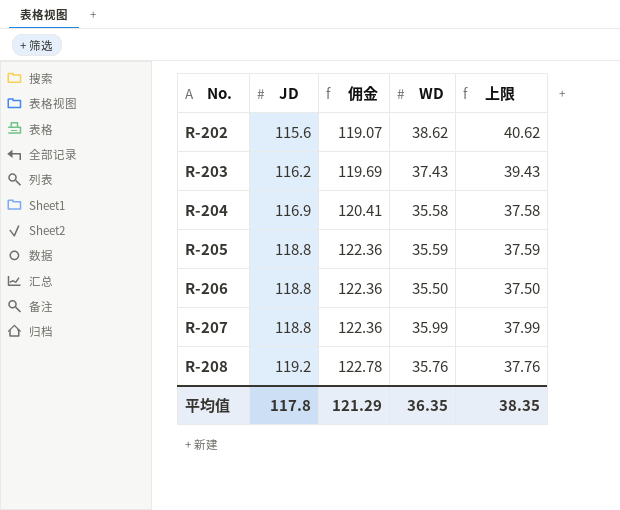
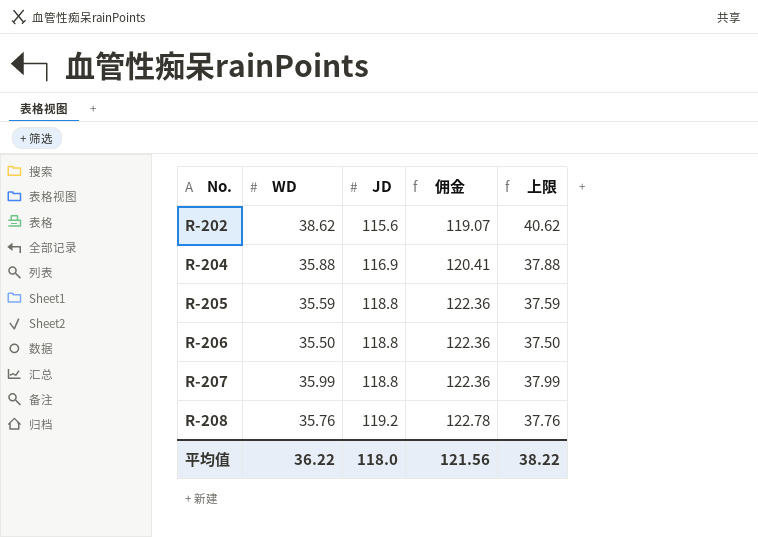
column WD | position: 4 -> 2
row R-203: 116.2 | 119.69 | 37.43 | 39.43 -> none
R-204 | WD: 35.58 -> 35.88
R-204 | 上限: 37.58 -> 37.88
平均值 | WD: 36.35 -> 36.22
平均值 | JD: 117.8 -> 118.0
平均值 | 佣金: 121.29 -> 121.56
平均值 | 上限: 38.35 -> 38.22

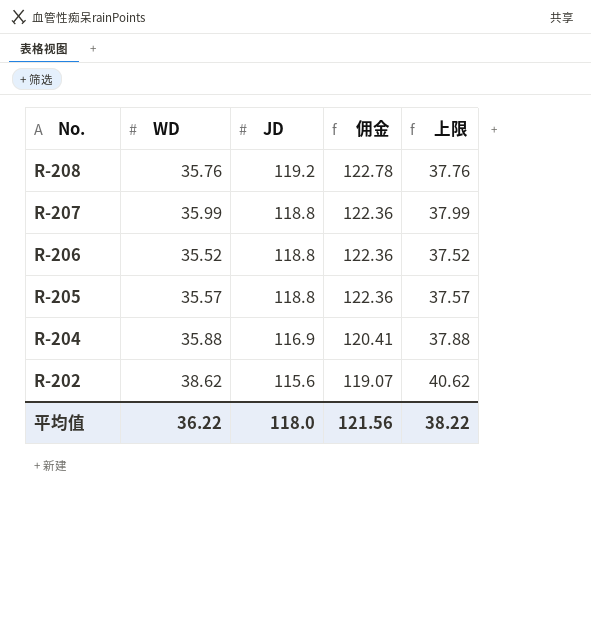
row order: No. ascending -> No. descending
R-206 | WD: 35.50 -> 35.52
R-206 | 上限: 37.50 -> 37.52
R-205 | WD: 35.59 -> 35.57
R-205 | 上限: 37.59 -> 37.57

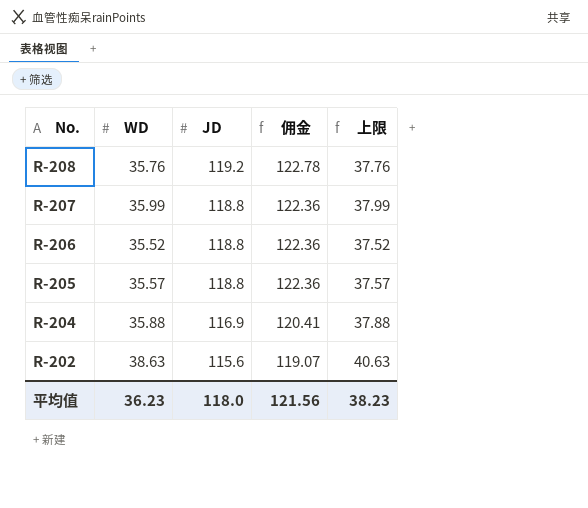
R-202 | WD: 38.62 -> 38.63
R-202 | 上限: 40.62 -> 40.63
平均值 | WD: 36.22 -> 36.23
平均值 | 上限: 38.22 -> 38.23

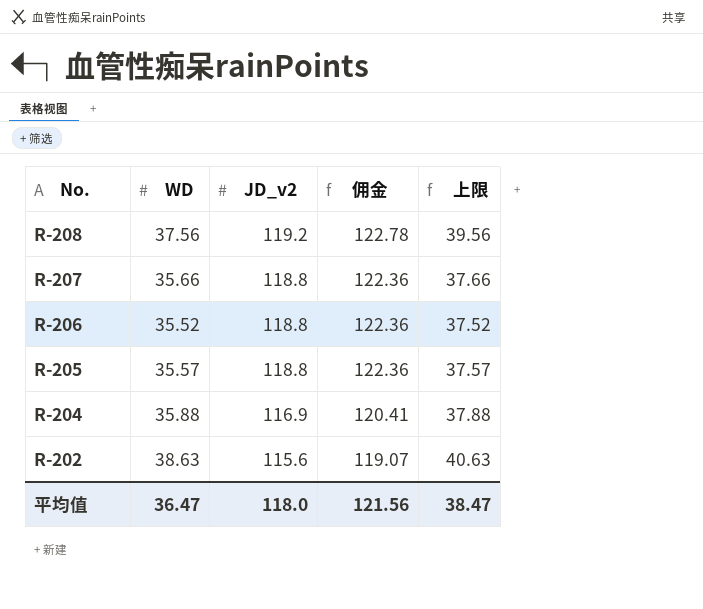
column name: JD -> JD_v2
R-208 | WD: 35.76 -> 37.56
R-208 | 上限: 37.76 -> 39.56
R-207 | WD: 35.99 -> 35.66
R-207 | 上限: 37.99 -> 37.66
平均值 | WD: 36.23 -> 36.47
平均值 | 上限: 38.23 -> 38.47

